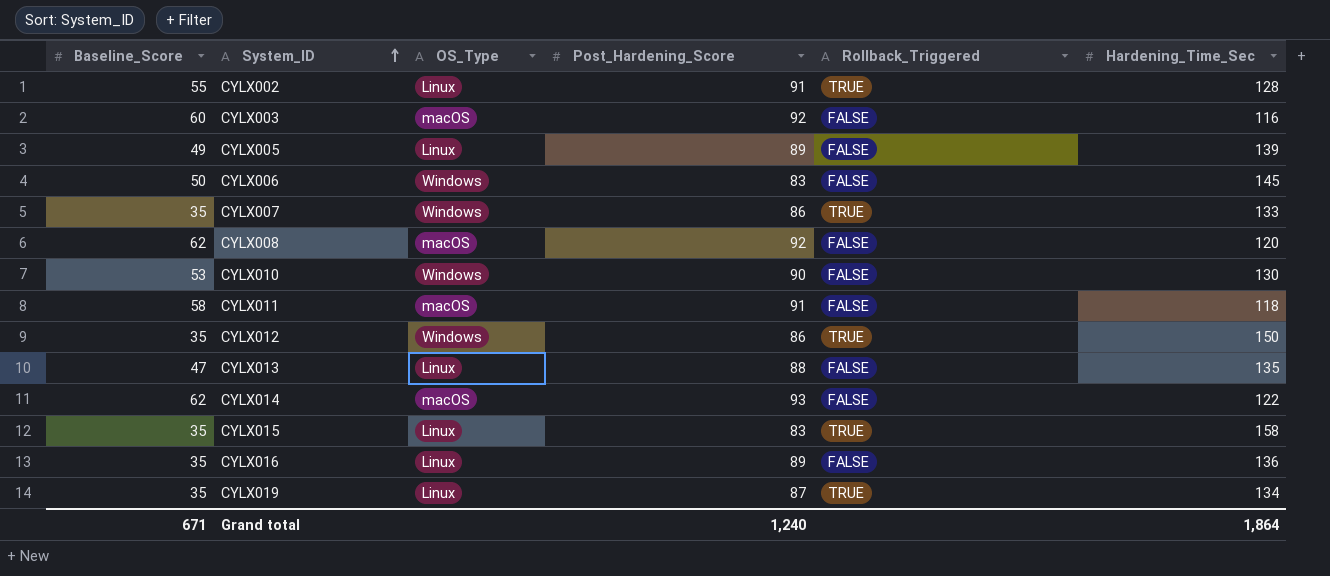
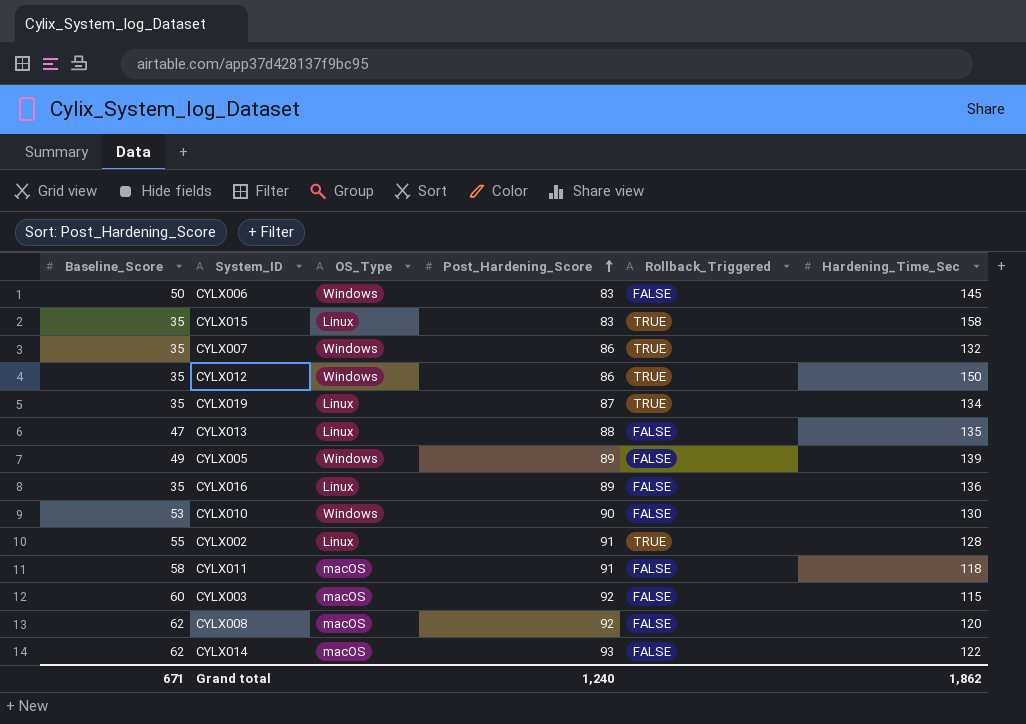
row order: System_ID ascending -> Post_Hardening_Score ascending
CYLX007 | Hardening_Time_Sec: 133 -> 132
CYLX005 | OS_Type: Linux -> Windows
CYLX003 | Hardening_Time_Sec: 116 -> 115
Grand total | Hardening_Time_Sec: 1,864 -> 1,862

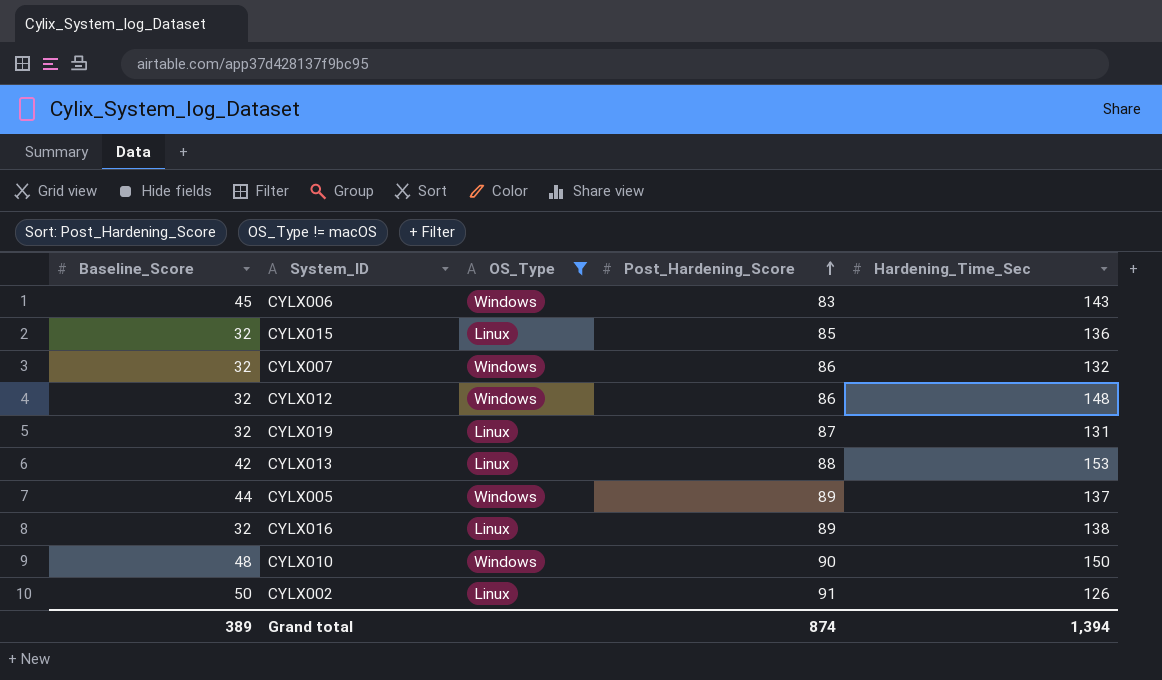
filter: none -> OS_Type != macOS
column Rollback_Triggered | position: 5 -> none
CYLX006 | Baseline_Score: 50 -> 45
CYLX006 | Hardening_Time_Sec: 145 -> 143
CYLX015 | Baseline_Score: 35 -> 32
CYLX015 | Post_Hardening_Score: 83 -> 85
CYLX015 | Hardening_Time_Sec: 158 -> 136
CYLX007 | Baseline_Score: 35 -> 32
CYLX012 | Baseline_Score: 35 -> 32
CYLX012 | Hardening_Time_Sec: 150 -> 148
CYLX019 | Baseline_Score: 35 -> 32
CYLX019 | Hardening_Time_Sec: 134 -> 131
CYLX013 | Baseline_Score: 47 -> 42
CYLX013 | Hardening_Time_Sec: 135 -> 153
CYLX005 | Baseline_Score: 49 -> 44
CYLX005 | Hardening_Time_Sec: 139 -> 137
CYLX016 | Baseline_Score: 35 -> 32
CYLX016 | Hardening_Time_Sec: 136 -> 138
CYLX010 | Baseline_Score: 53 -> 48
CYLX010 | Hardening_Time_Sec: 130 -> 150
CYLX002 | Baseline_Score: 55 -> 50
CYLX002 | Hardening_Time_Sec: 128 -> 126
Grand total | Baseline_Score: 671 -> 389
Grand total | Post_Hardening_Score: 1,240 -> 874
Grand total | Hardening_Time_Sec: 1,862 -> 1,394

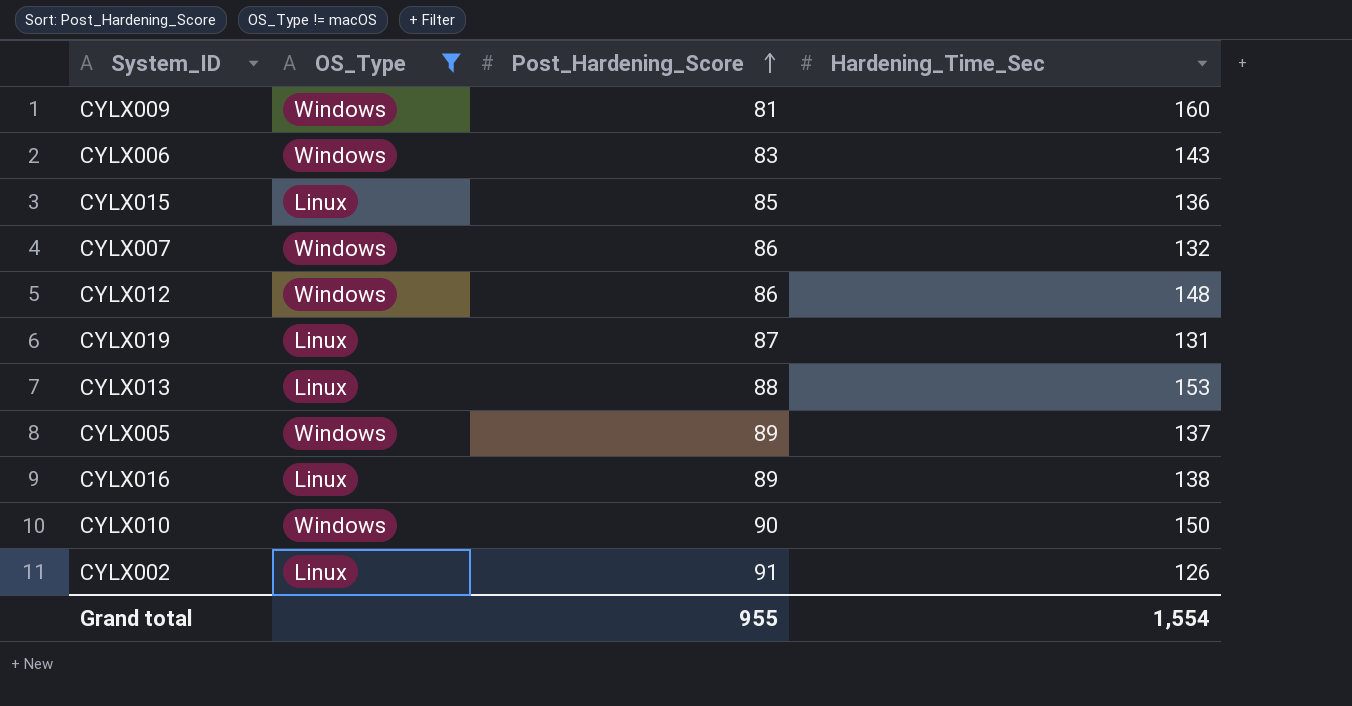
column Baseline_Score | position: 1 -> none
row CYLX009: none -> Windows | 81 | 160
Grand total | Post_Hardening_Score: 874 -> 955
Grand total | Hardening_Time_Sec: 1,394 -> 1,554

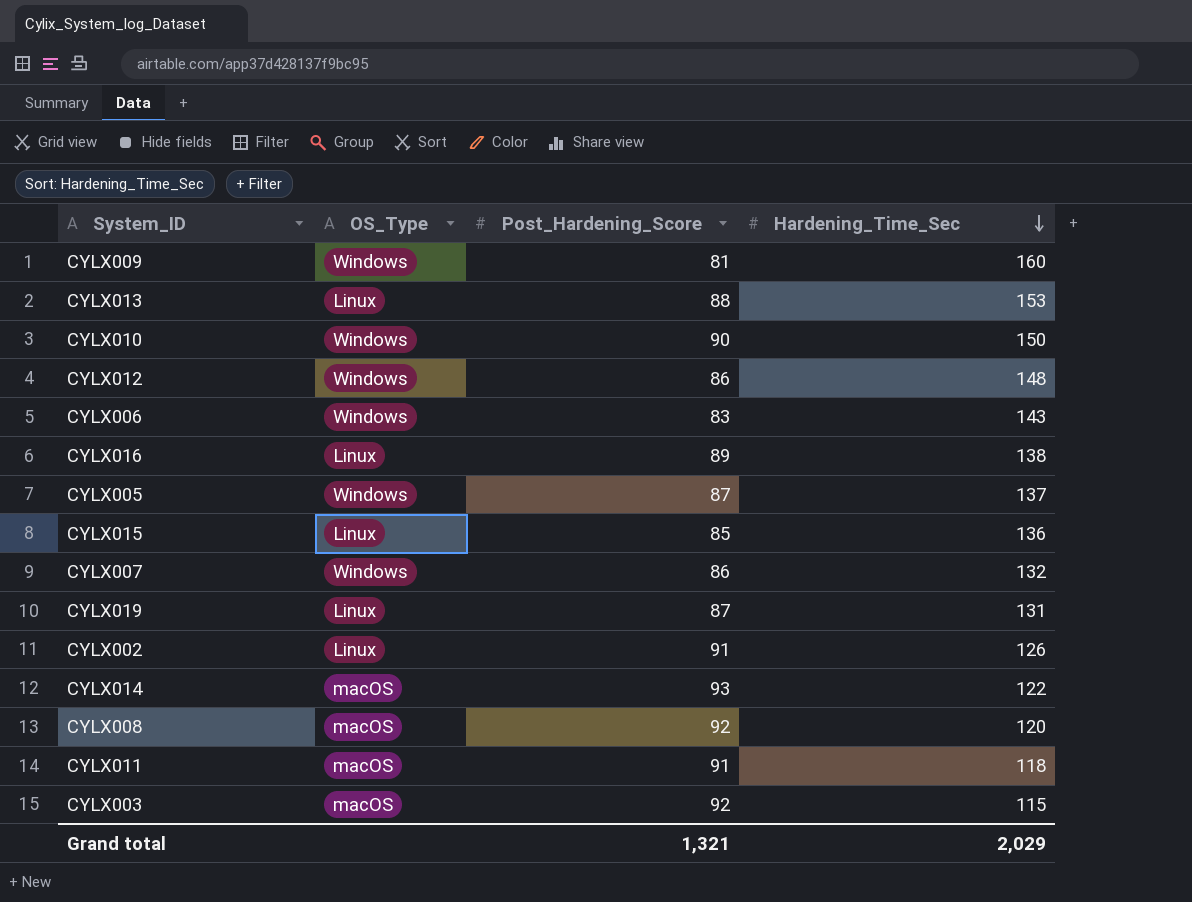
filter: OS_Type != macOS -> none
row order: Post_Hardening_Score ascending -> Hardening_Time_Sec descending
CYLX005 | Post_Hardening_Score: 89 -> 87
Grand total | Post_Hardening_Score: 955 -> 1,321
Grand total | Hardening_Time_Sec: 1,554 -> 2,029

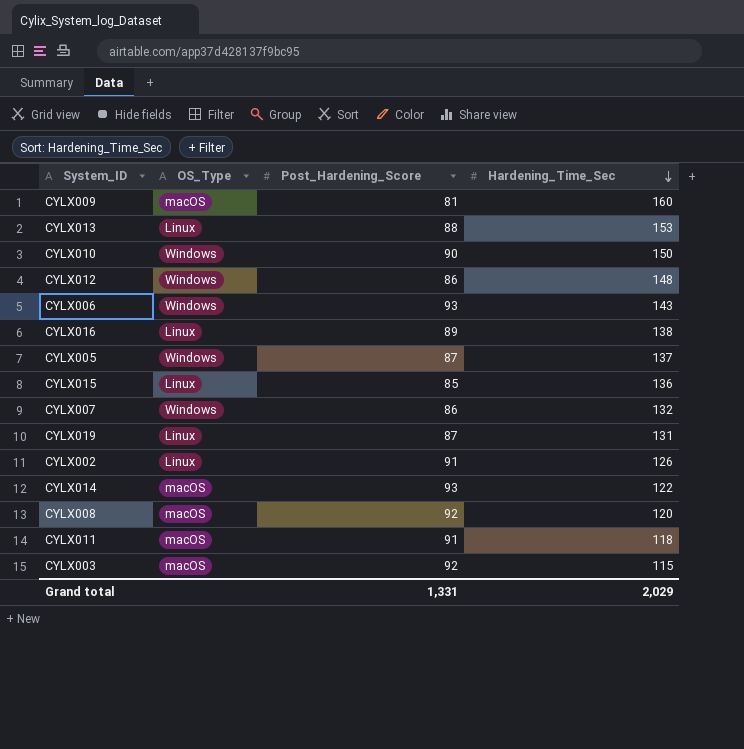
CYLX009 | OS_Type: Windows -> macOS
CYLX006 | Post_Hardening_Score: 83 -> 93
Grand total | Post_Hardening_Score: 1,321 -> 1,331

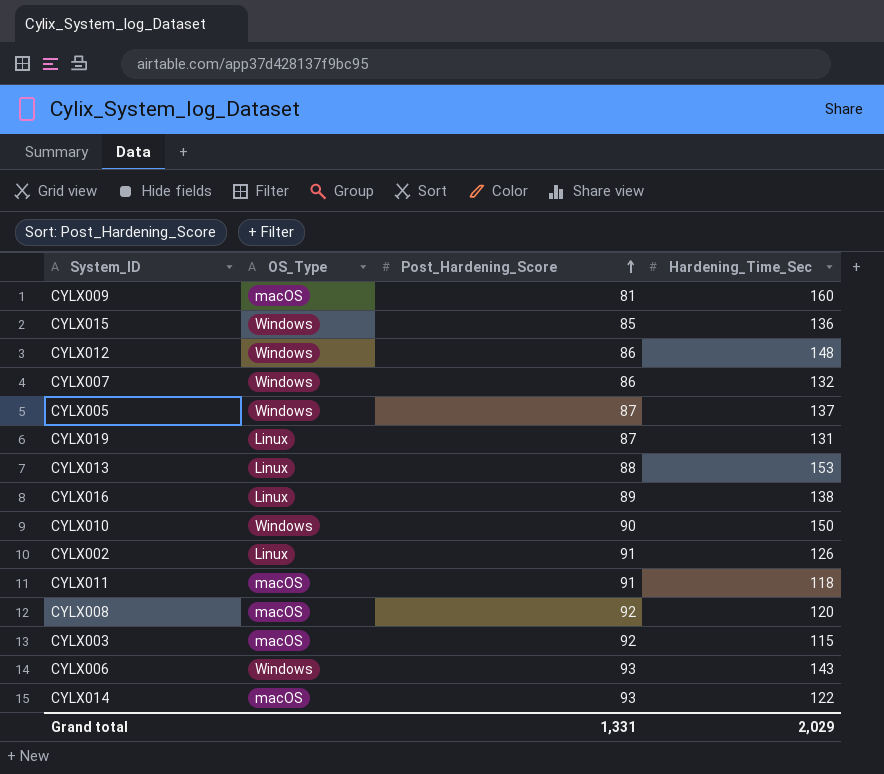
row order: Hardening_Time_Sec descending -> Post_Hardening_Score ascending
CYLX015 | OS_Type: Linux -> Windows

